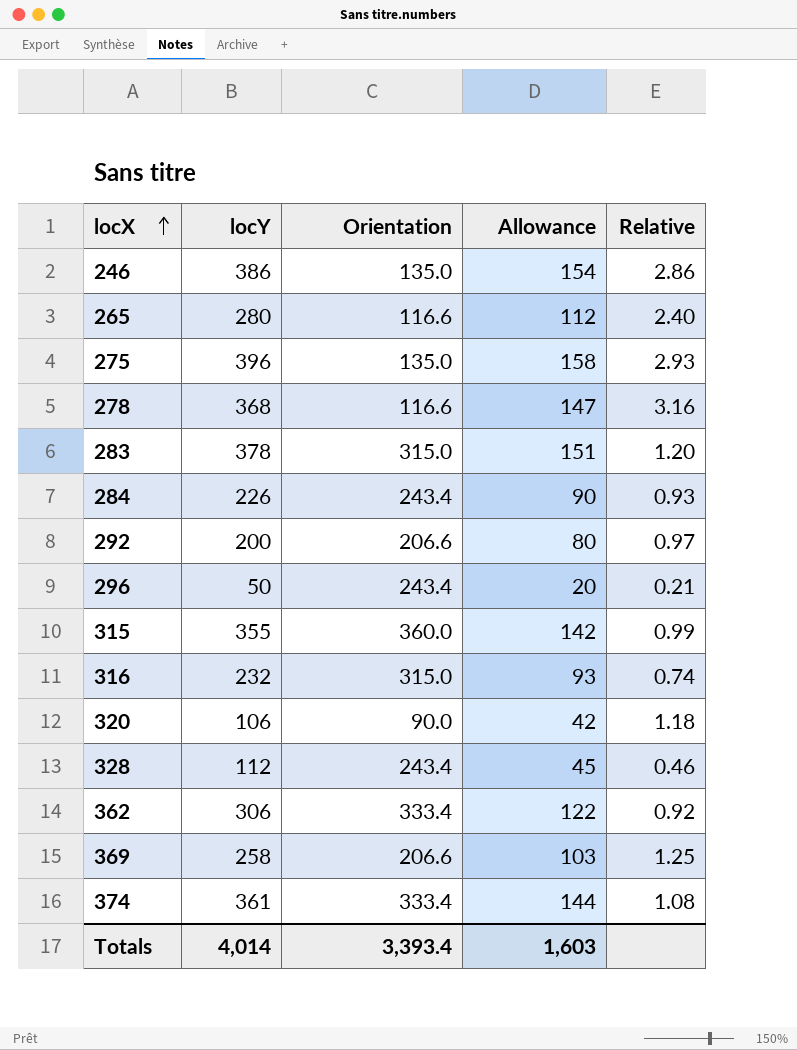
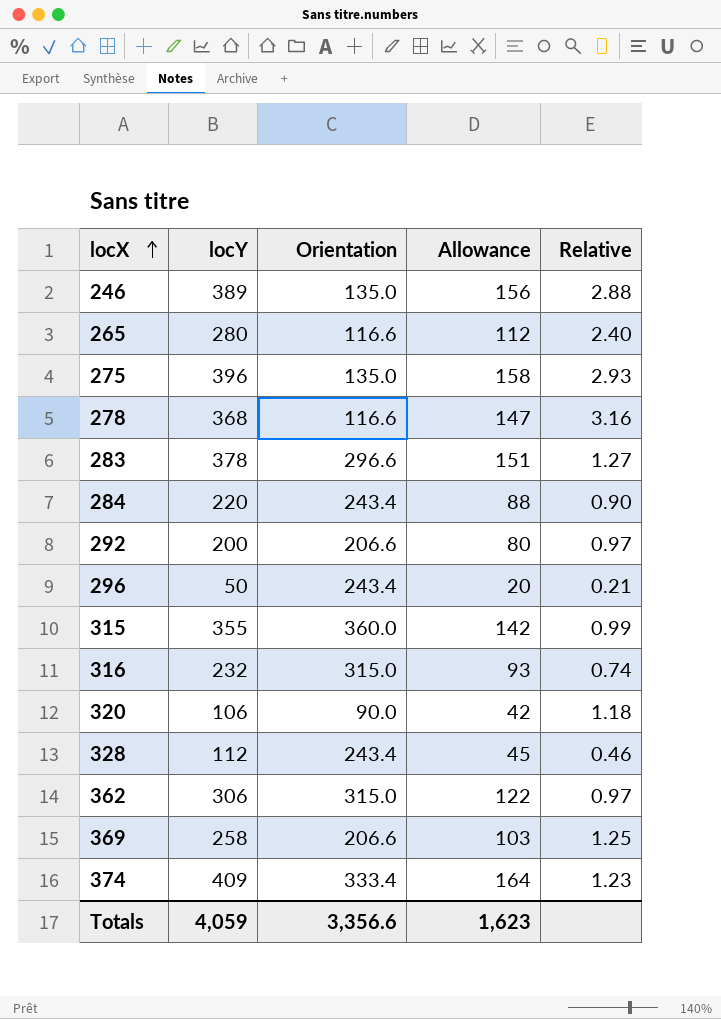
246 | locY: 386 -> 389
246 | Allowance: 154 -> 156
246 | Relative: 2.86 -> 2.88
283 | Orientation: 315.0 -> 296.6
283 | Relative: 1.20 -> 1.27
284 | locY: 226 -> 220
284 | Allowance: 90 -> 88
284 | Relative: 0.93 -> 0.90
362 | Orientation: 333.4 -> 315.0
362 | Relative: 0.92 -> 0.97
374 | locY: 361 -> 409
374 | Allowance: 144 -> 164
374 | Relative: 1.08 -> 1.23
Totals | locY: 4,014 -> 4,059
Totals | Orientation: 3,393.4 -> 3,356.6
Totals | Allowance: 1,603 -> 1,623

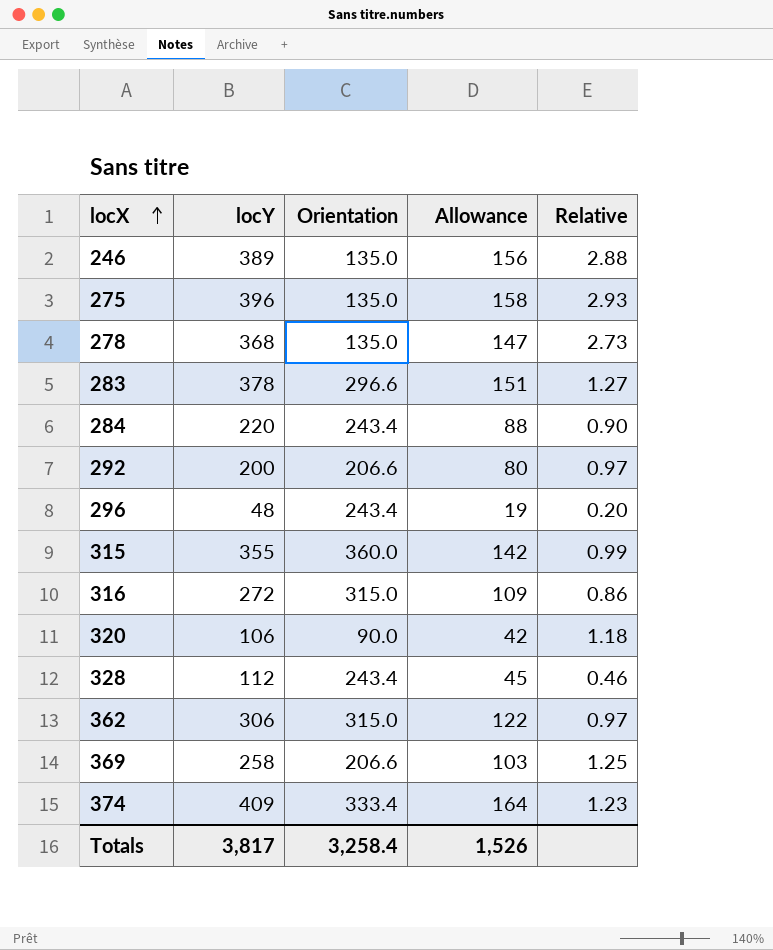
row 265: 280 | 116.6 | 112 | 2.40 -> none
278 | Orientation: 116.6 -> 135.0
278 | Relative: 3.16 -> 2.73
296 | locY: 50 -> 48
296 | Allowance: 20 -> 19
296 | Relative: 0.21 -> 0.20
316 | locY: 232 -> 272
316 | Allowance: 93 -> 109
316 | Relative: 0.74 -> 0.86
Totals | locY: 4,059 -> 3,817
Totals | Orientation: 3,356.6 -> 3,258.4
Totals | Allowance: 1,623 -> 1,526

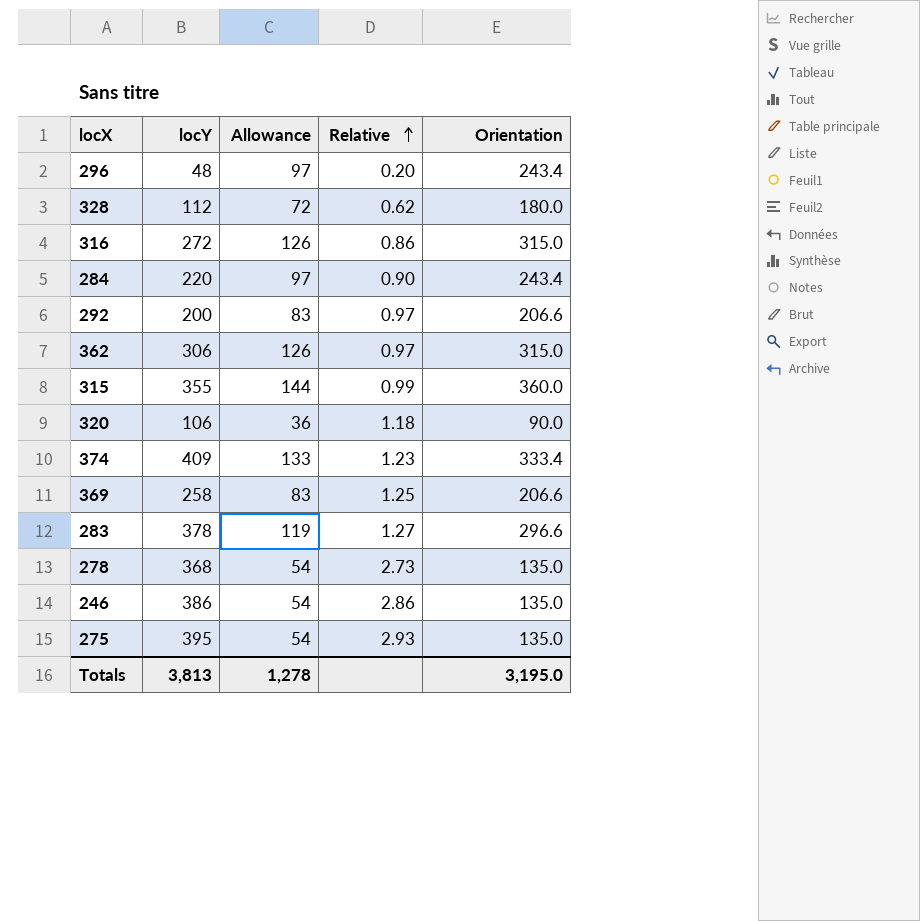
row order: locX ascending -> Relative ascending
column Allowance | formula: [locY] * 0.4 -> [Orientation] * 0.4
column Orientation | position: 3 -> 5
328 | Relative: 0.46 -> 0.62
328 | Orientation: 243.4 -> 180.0
246 | locY: 389 -> 386
246 | Relative: 2.88 -> 2.86
275 | locY: 396 -> 395
Totals | locY: 3,817 -> 3,813
Totals | Allowance: 1,526 -> 1,278
Totals | Orientation: 3,258.4 -> 3,195.0

